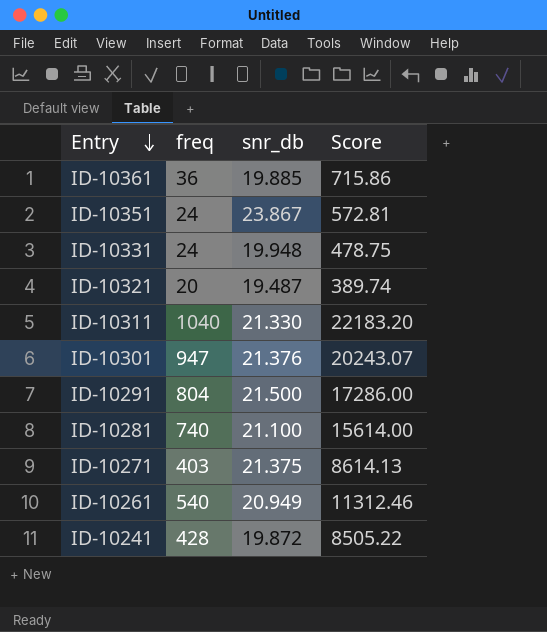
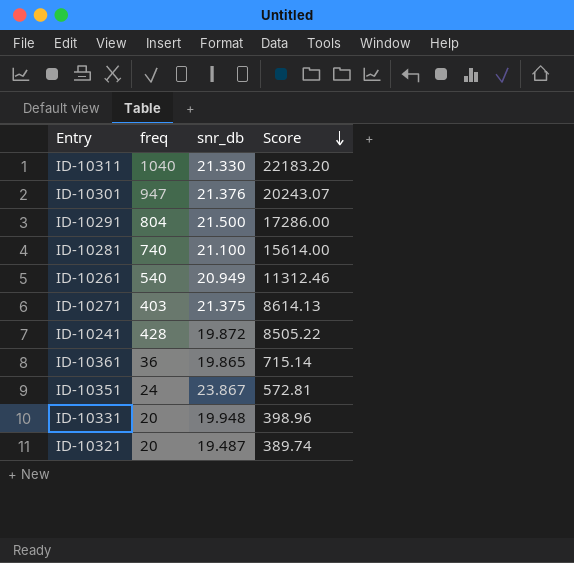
row order: Entry descending -> Score descending
ID-10361 | snr_db: 19.885 -> 19.865
ID-10361 | Score: 715.86 -> 715.14
ID-10331 | freq: 24 -> 20
ID-10331 | Score: 478.75 -> 398.96

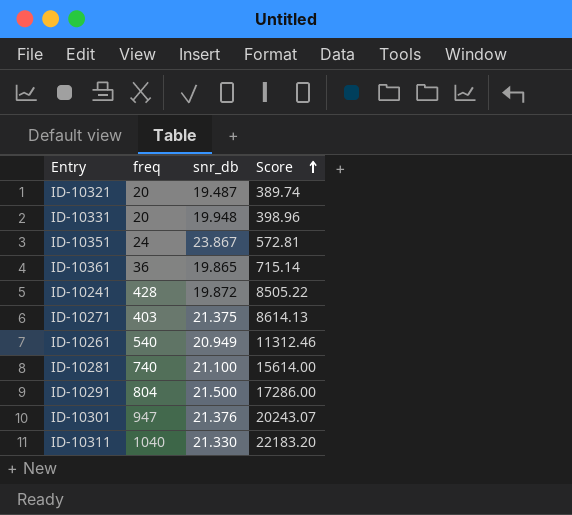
row order: Score descending -> Score ascending

